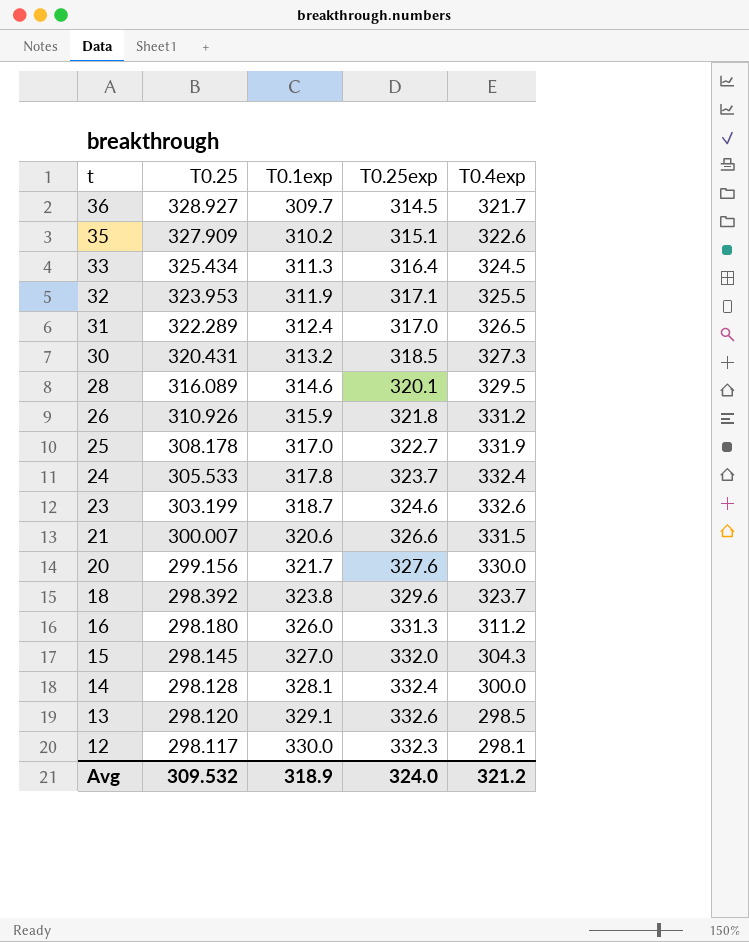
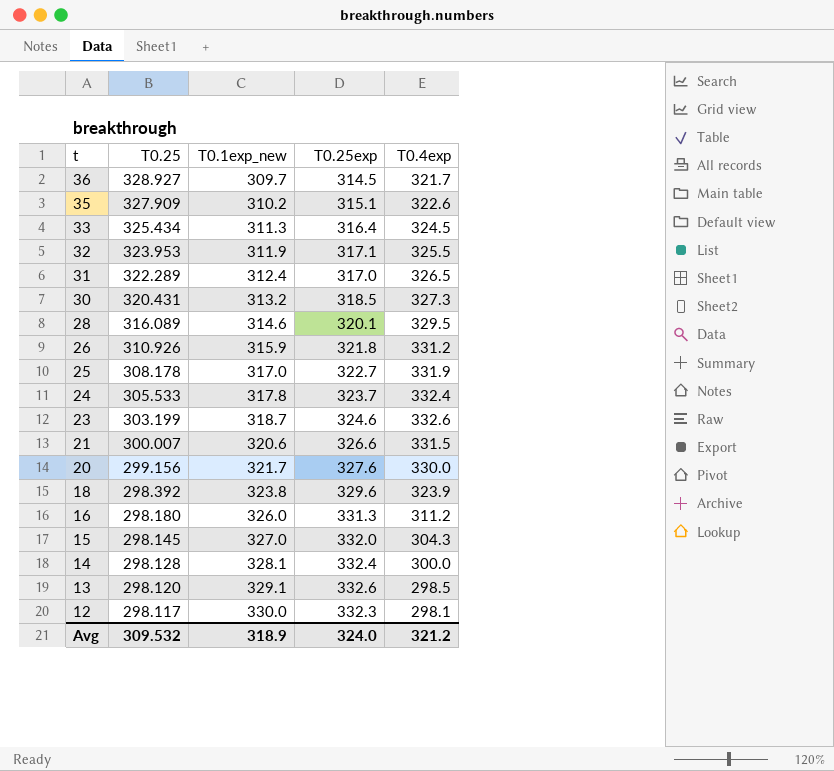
column name: T0.1exp -> T0.1exp_new
18 | T0.4exp: 323.7 -> 323.9

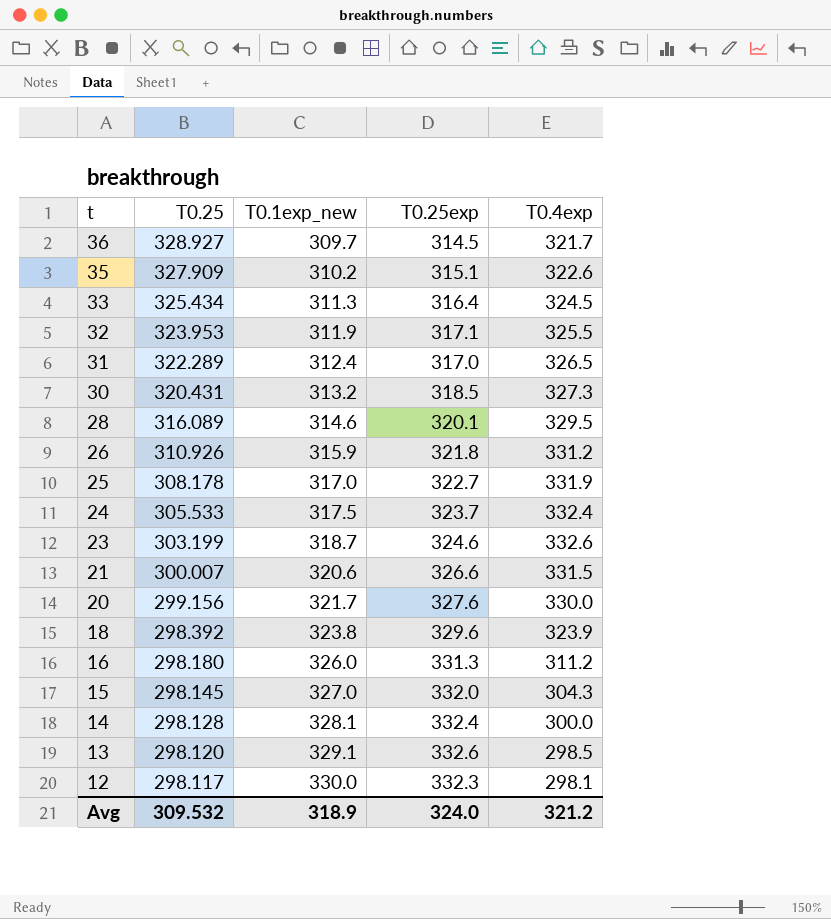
24 | T0.1exp_new: 317.8 -> 317.5

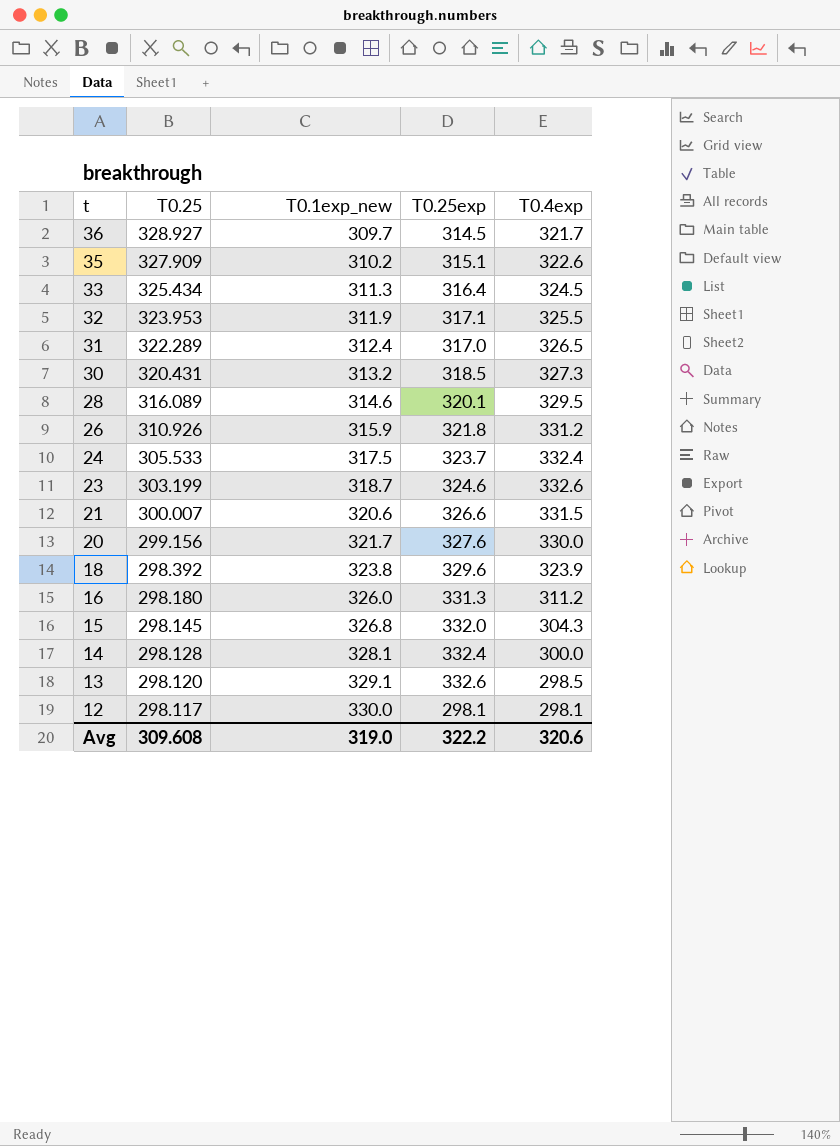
row 25: 308.178 | 317.0 | 322.7 | 331.9 -> none
15 | T0.1exp_new: 327.0 -> 326.8
12 | T0.25exp: 332.3 -> 298.1
Avg | T0.25: 309.532 -> 309.608
Avg | T0.1exp_new: 318.9 -> 319.0
Avg | T0.25exp: 324.0 -> 322.2
Avg | T0.4exp: 321.2 -> 320.6

